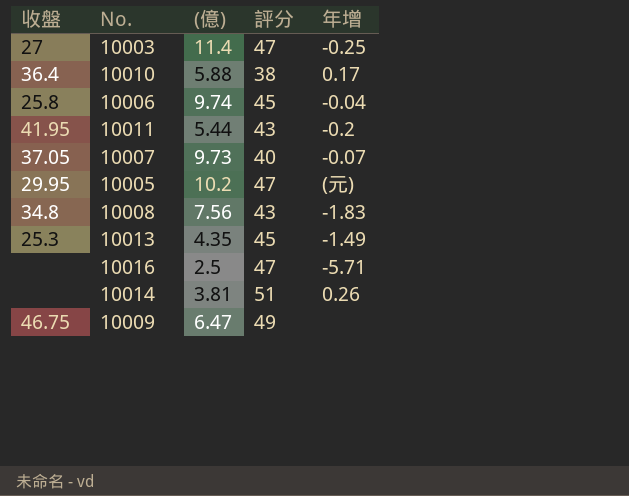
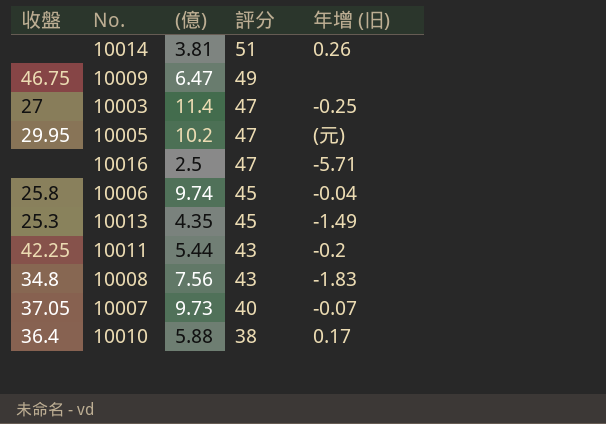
row order: none -> 評分 descending
column name: 年增 -> 年增 (旧)
10011 | 收盤: 41.95 -> 42.25

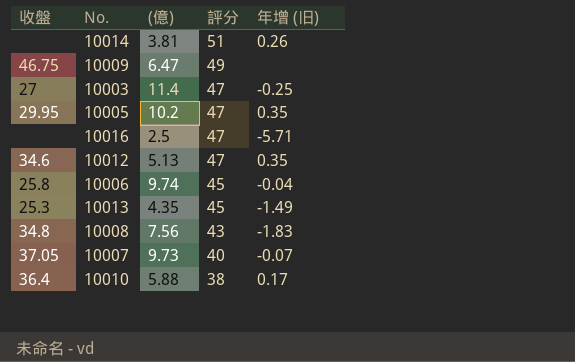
row 10011: 42.25 | 5.44 | 43 | -0.2 -> none
10005 | 年增 (旧): (元) -> 0.35
row 10012: none -> 34.6 | 5.13 | 47 | 0.35

